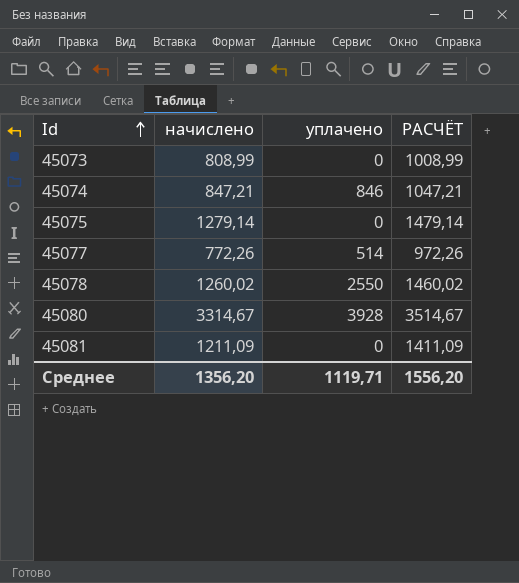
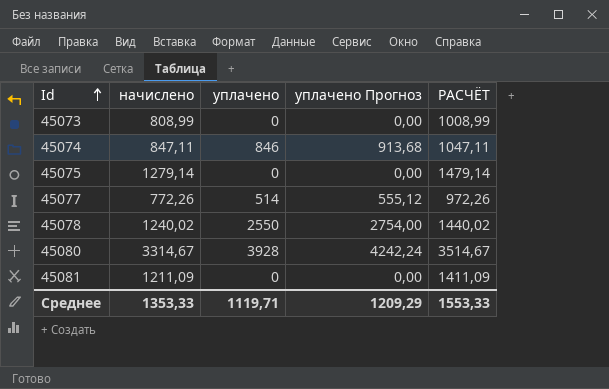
column уплачено Прогноз | formula: none -> [уплачено] * 1,08
45074 | начислено: 847,21 -> 847,11
45074 | РАСЧЁТ: 1047,21 -> 1047,11
45078 | начислено: 1260,02 -> 1240,02
45078 | РАСЧЁТ: 1460,02 -> 1440,02
Среднее | начислено: 1356,20 -> 1353,33
Среднее | РАСЧЁТ: 1556,20 -> 1553,33

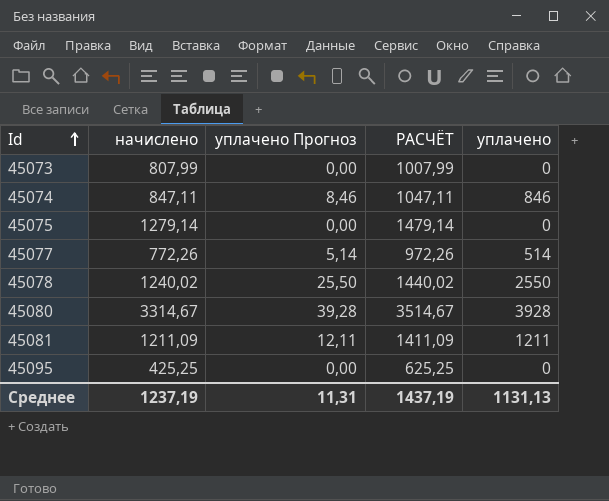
column уплачено Прогноз | formula: [уплачено] * 1,08 -> [уплачено] * 0,01
column уплачено | position: 3 -> 5
45073 | начислено: 808,99 -> 807,99
45073 | РАСЧЁТ: 1008,99 -> 1007,99
45081 | уплачено: 0 -> 1211
row 45095: none -> 425,25 | 0,00 | 625,25 | 0
Среднее | начислено: 1353,33 -> 1237,19
Среднее | уплачено Прогноз: 1209,29 -> 11,31
Среднее | РАСЧЁТ: 1553,33 -> 1437,19
Среднее | уплачено: 1119,71 -> 1131,13

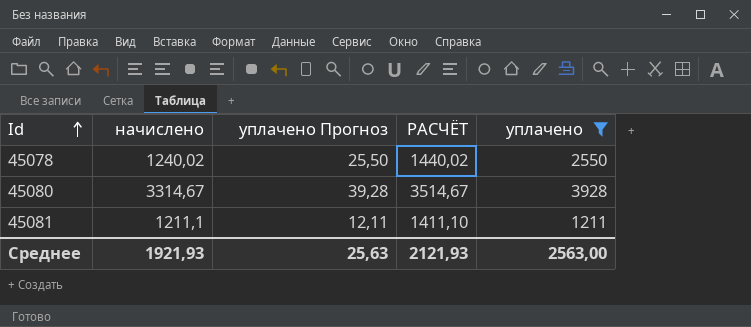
filter: none -> уплачено >= 1211
45081 | начислено: 1211,09 -> 1211,1
45081 | РАСЧЁТ: 1411,09 -> 1411,10
Среднее | начислено: 1237,19 -> 1921,93
Среднее | уплачено Прогноз: 11,31 -> 25,63
Среднее | РАСЧЁТ: 1437,19 -> 2121,93
Среднее | уплачено: 1131,13 -> 2563,00

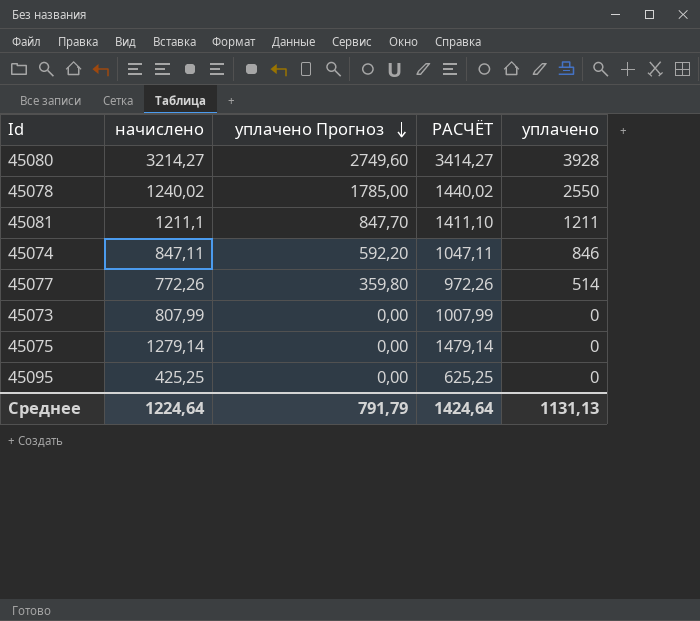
filter: уплачено >= 1211 -> none
row order: Id ascending -> уплачено Прогноз descending
column уплачено Прогноз | formula: [уплачено] * 0,01 -> [уплачено] * 0,7
45080 | начислено: 3314,67 -> 3214,27
45080 | РАСЧЁТ: 3514,67 -> 3414,27
Среднее | начислено: 1921,93 -> 1224,64
Среднее | уплачено Прогноз: 25,63 -> 791,79
Среднее | РАСЧЁТ: 2121,93 -> 1424,64
Среднее | уплачено: 2563,00 -> 1131,13

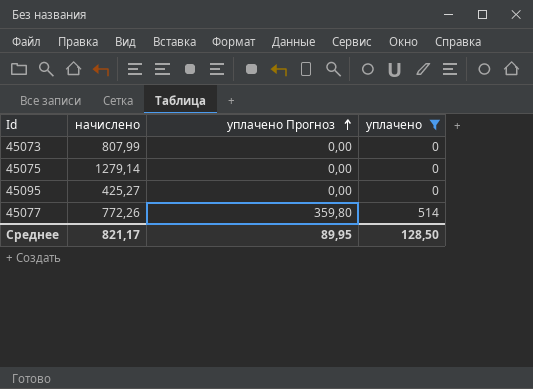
filter: none -> уплачено <= 514
row order: уплачено Прогноз descending -> уплачено Прогноз ascending
column РАСЧЁТ | formula: [начислено] + 200 -> none
45095 | начислено: 425,25 -> 425,27
Среднее | начислено: 1224,64 -> 821,17
Среднее | уплачено Прогноз: 791,79 -> 89,95
Среднее | уплачено: 1131,13 -> 128,50

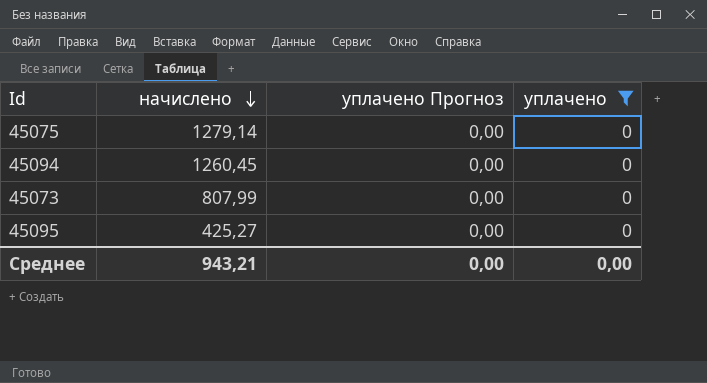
row order: уплачено Прогноз ascending -> начислено descending
row 45077: 772,26 | 359,80 | 514 -> none
row 45094: none -> 1260,45 | 0,00 | 0
Среднее | начислено: 821,17 -> 943,21
Среднее | уплачено Прогноз: 89,95 -> 0,00
Среднее | уплачено: 128,50 -> 0,00

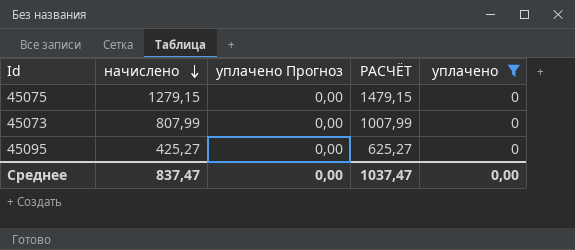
column РАСЧЁТ | formula: none -> [начислено] + 200
row 45094: 1260,45 | 0,00 | 0 -> none
45075 | начислено: 1279,14 -> 1279,15
Среднее | начислено: 943,21 -> 837,47

